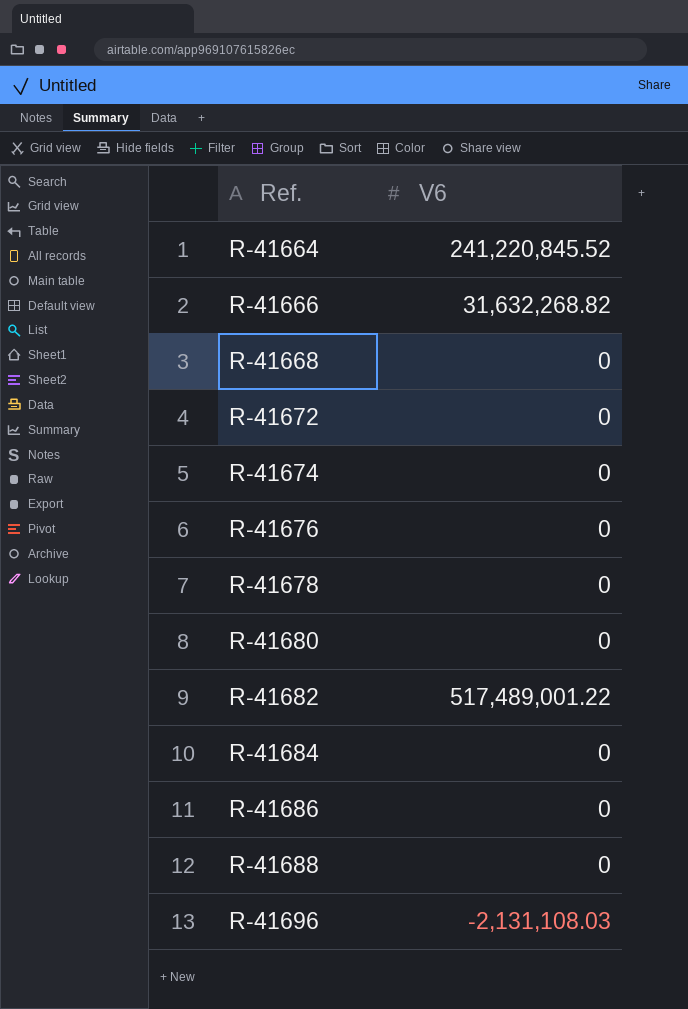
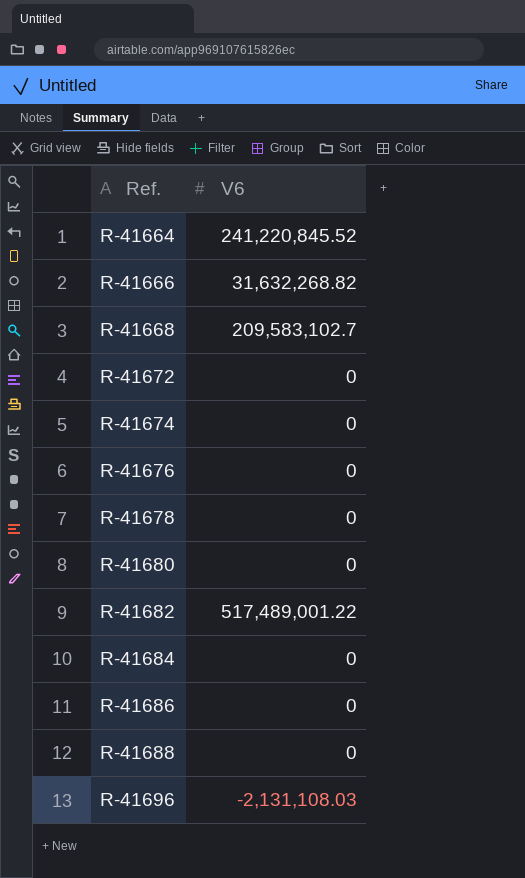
R-41668 | V6: 0 -> 209,583,102.7

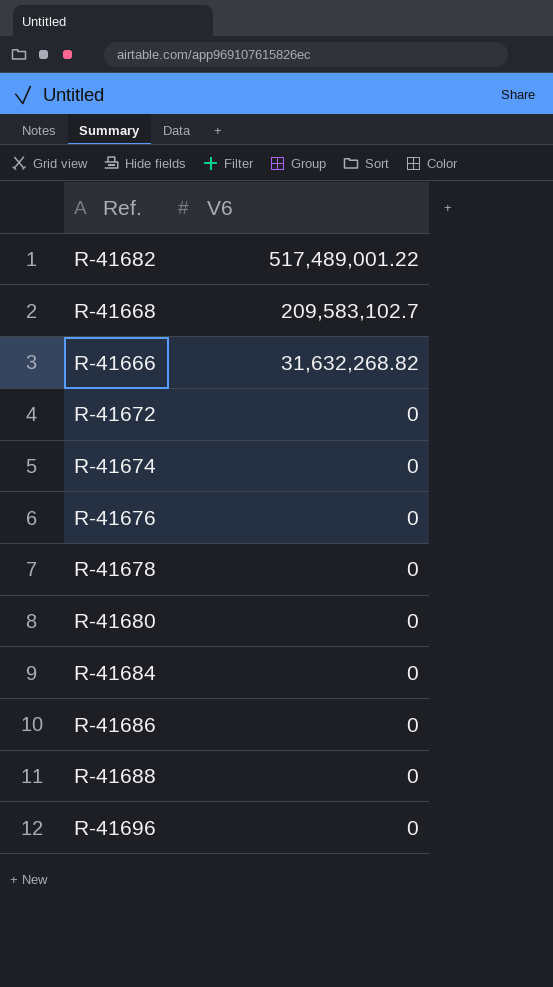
row order: Ref. ascending -> V6 descending
row R-41664: 241,220,845.52 -> none
R-41696 | V6: -2,131,108.03 -> 0

